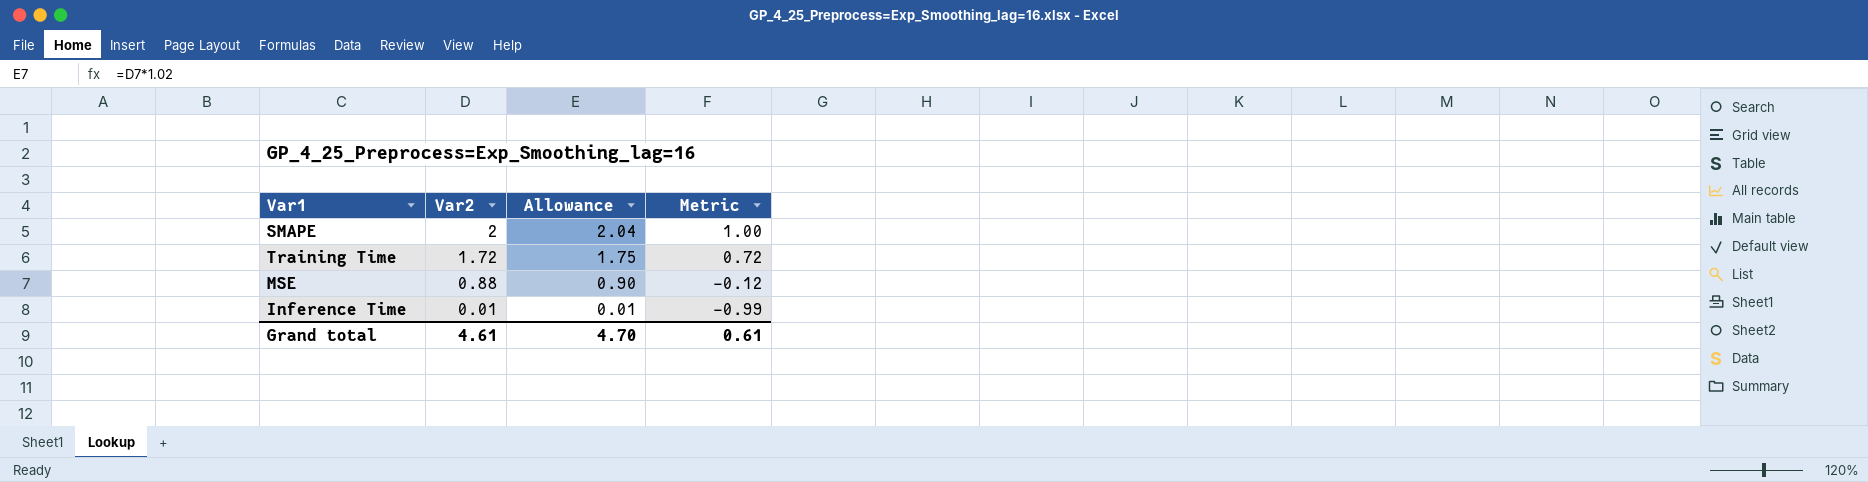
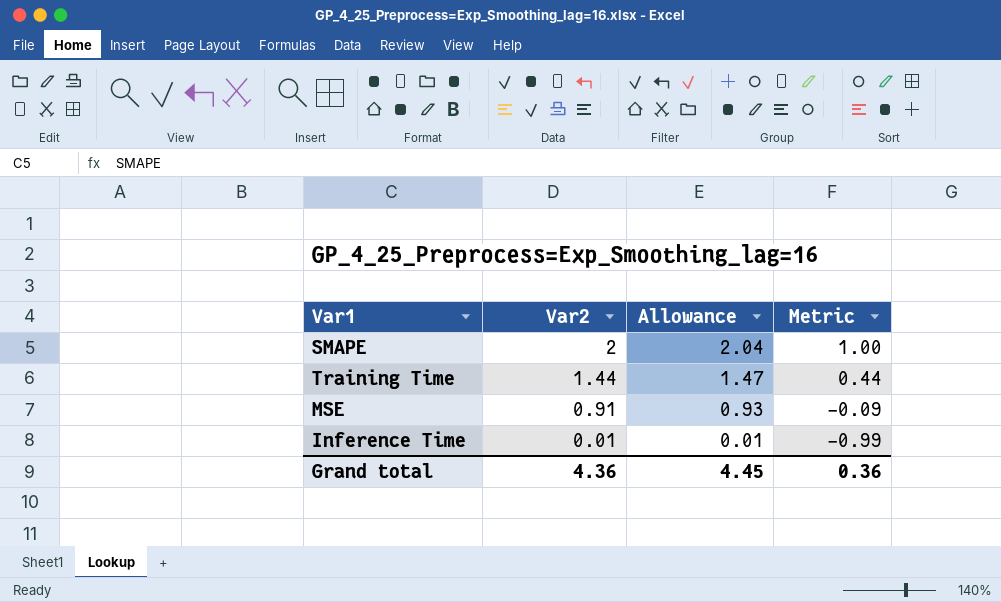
Training Time | Var2: 1.72 -> 1.44
Training Time | Allowance: 1.75 -> 1.47
Training Time | Metric: 0.72 -> 0.44
MSE | Var2: 0.88 -> 0.91
MSE | Allowance: 0.90 -> 0.93
MSE | Metric: -0.12 -> -0.09
Grand total | Var2: 4.61 -> 4.36
Grand total | Allowance: 4.70 -> 4.45
Grand total | Metric: 0.61 -> 0.36

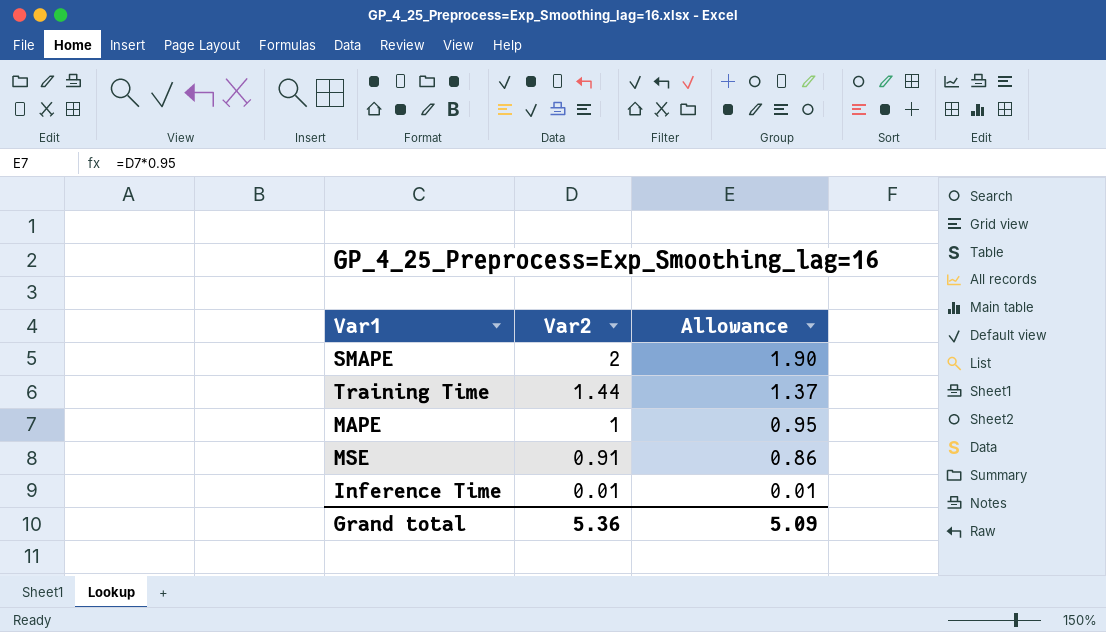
column Metric | formula: [Var2] - 1 -> none
column Allowance | formula: [Var2] * 1.02 -> [Var2] * 0.95
row MAPE: none -> 1 | 0.95
Grand total | Var2: 4.36 -> 5.36
Grand total | Allowance: 4.45 -> 5.09

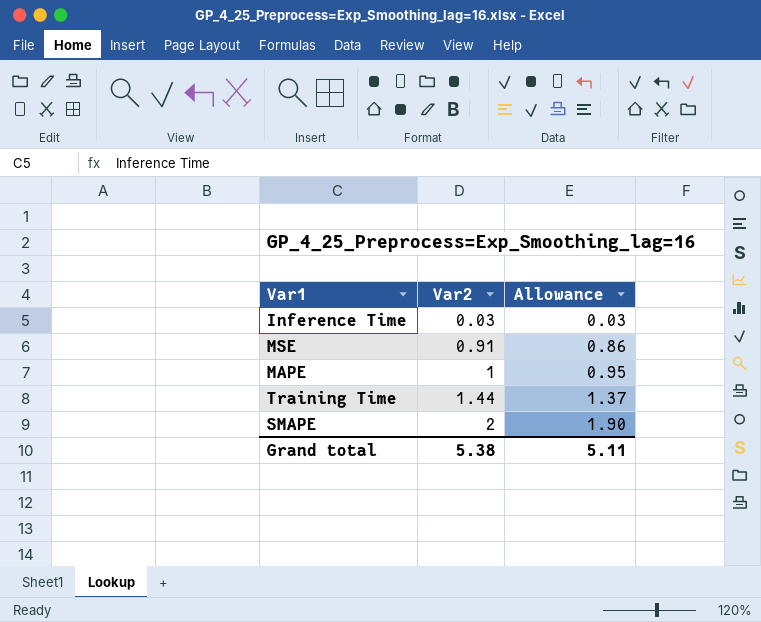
row order: Var2 descending -> Var2 ascending
Inference Time | Var2: 0.01 -> 0.03
Inference Time | Allowance: 0.01 -> 0.03
Grand total | Var2: 5.36 -> 5.38
Grand total | Allowance: 5.09 -> 5.11

